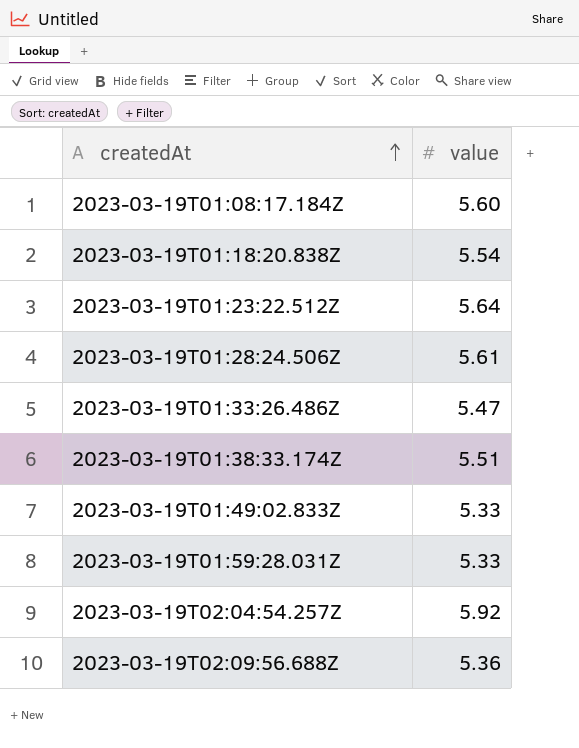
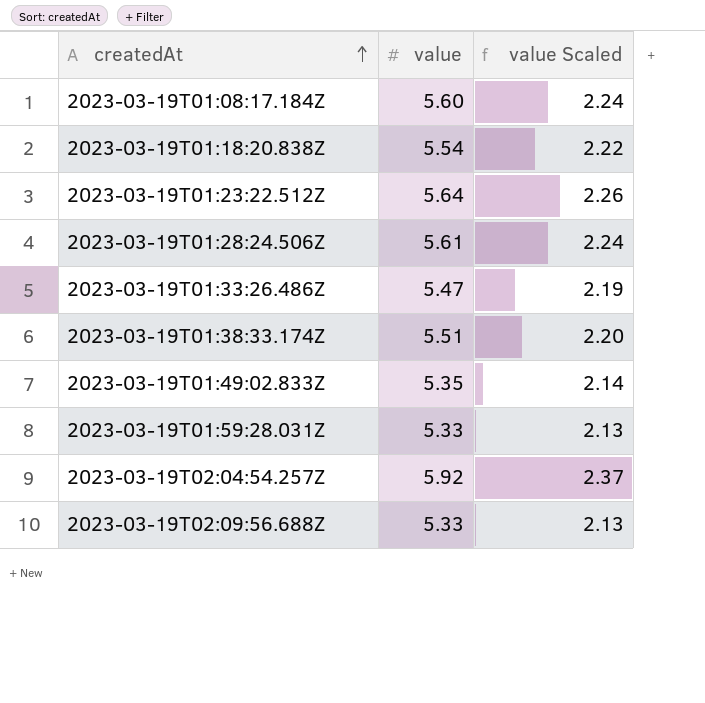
column value Scaled | formula: none -> [value] * 0.4
2023-03-19T01:49:02.833Z | value: 5.33 -> 5.35
2023-03-19T02:09:56.688Z | value: 5.36 -> 5.33

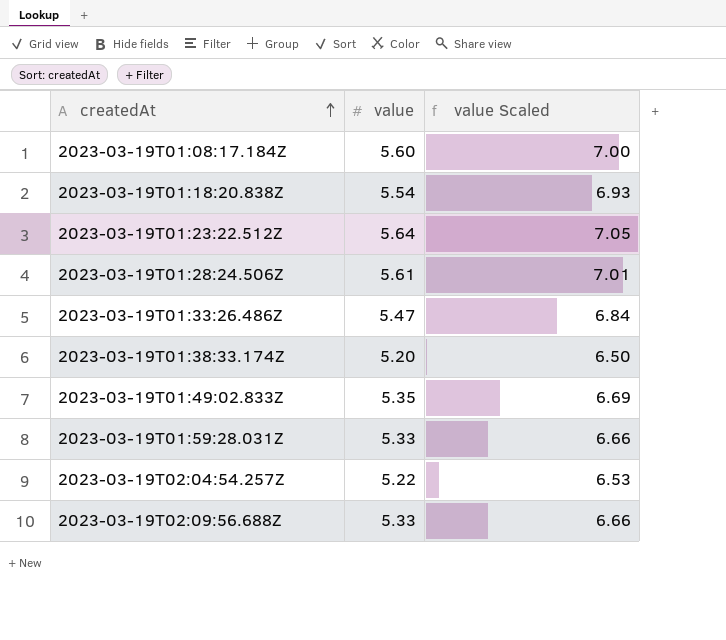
column value Scaled | formula: [value] * 0.4 -> [value] * 1.25
2023-03-19T01:38:33.174Z | value: 5.51 -> 5.20
2023-03-19T02:04:54.257Z | value: 5.92 -> 5.22

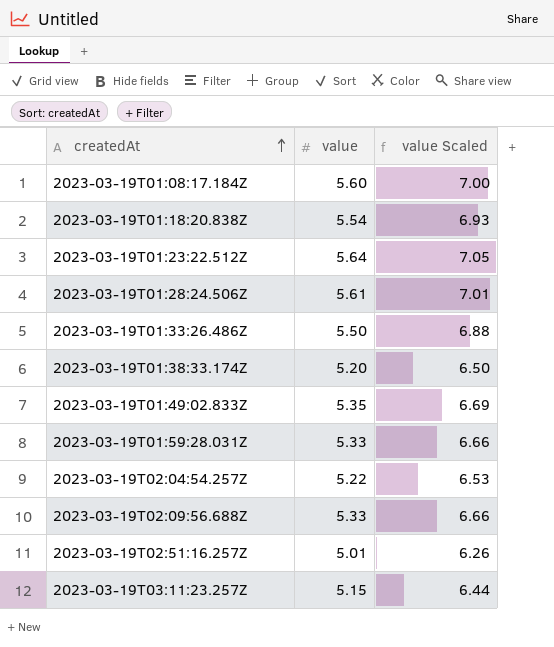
2023-03-19T01:33:26.486Z | value: 5.47 -> 5.50
2023-03-19T01:33:26.486Z | value Scaled: 6.84 -> 6.88
row 2023-03-19T02:51:16.257Z: none -> 5.01 | 6.26
row 2023-03-19T03:11:23.257Z: none -> 5.15 | 6.44

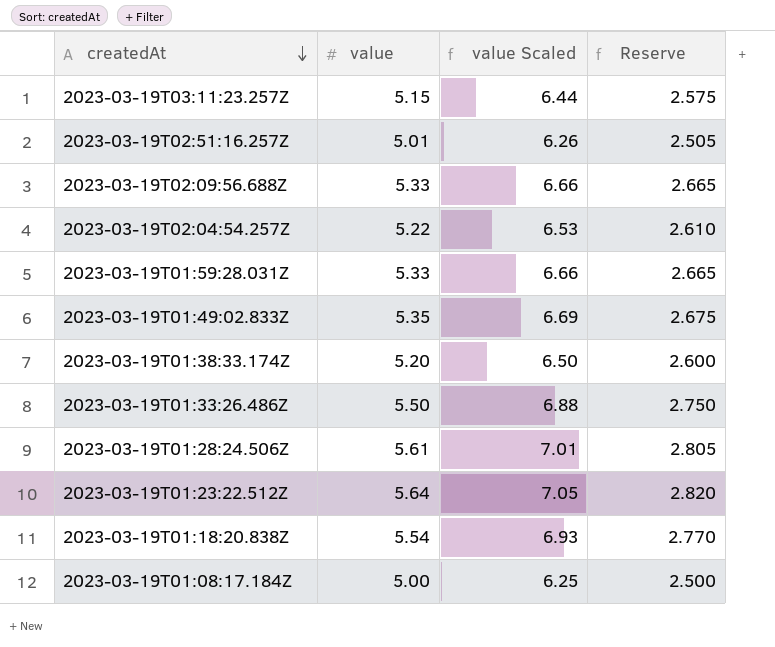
row order: createdAt ascending -> createdAt descending
column Reserve | formula: none -> [value] * 0.5
2023-03-19T01:08:17.184Z | value: 5.60 -> 5.00
2023-03-19T01:08:17.184Z | value Scaled: 7.00 -> 6.25

